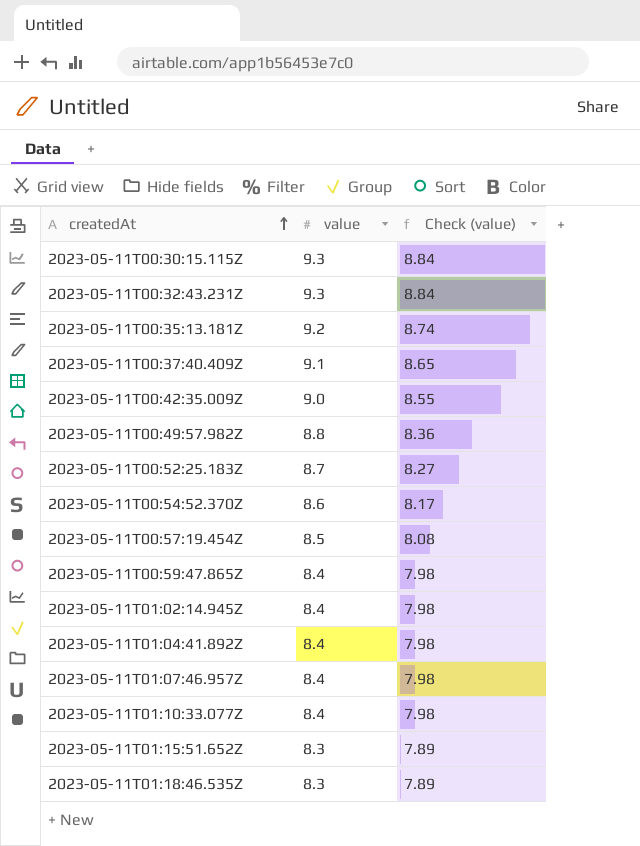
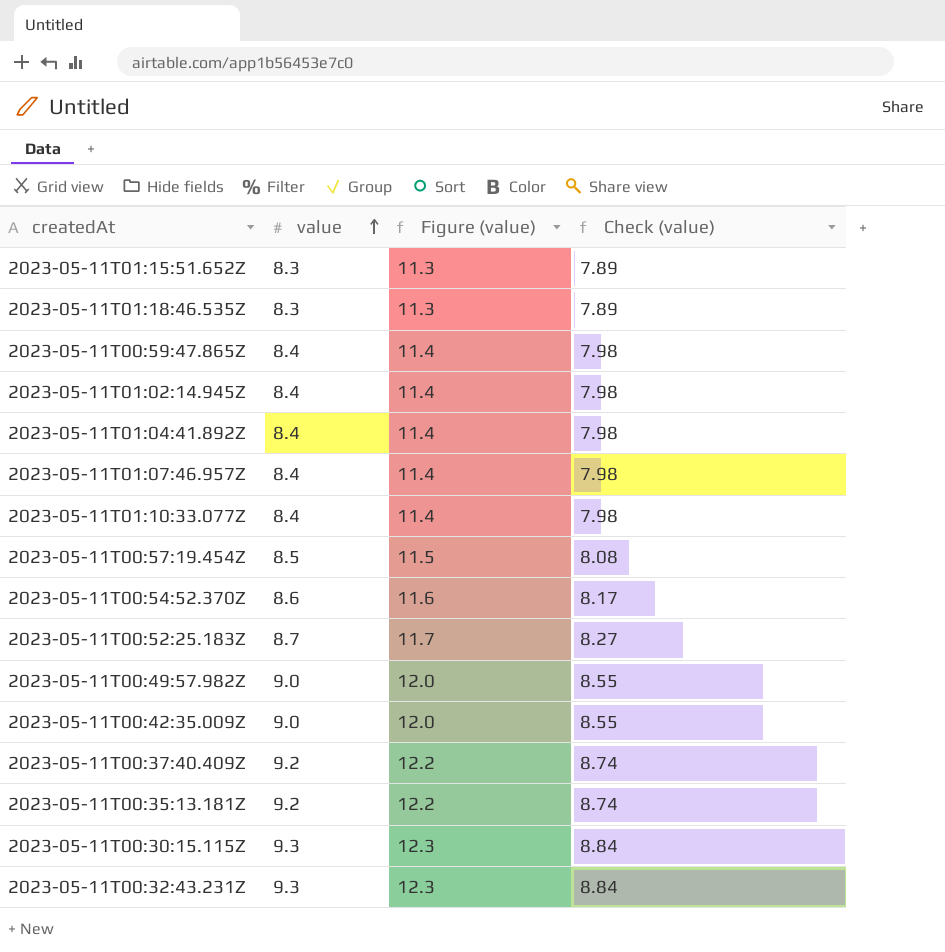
row order: createdAt ascending -> value ascending
column Figure (value) | formula: none -> [value] + 3
2023-05-11T00:49:57.982Z | value: 8.8 -> 9.0
2023-05-11T00:49:57.982Z | Check (value): 8.36 -> 8.55
2023-05-11T00:37:40.409Z | value: 9.1 -> 9.2
2023-05-11T00:37:40.409Z | Check (value): 8.65 -> 8.74

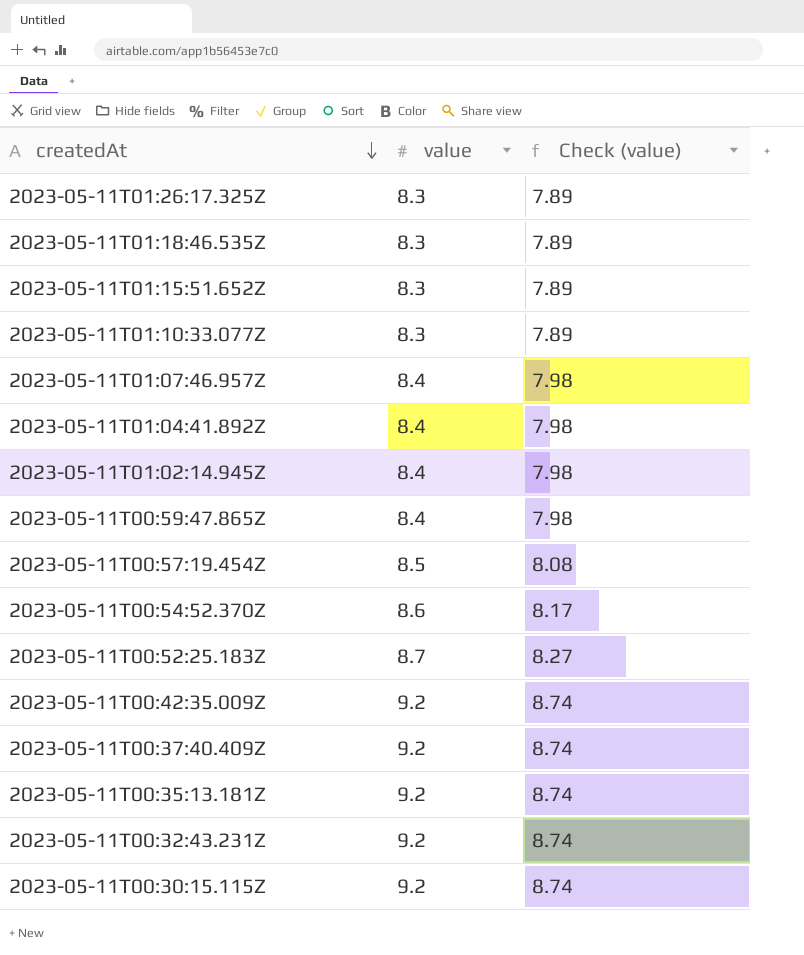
row order: value ascending -> createdAt descending
column Figure (value) | formula: [value] + 3 -> none
row 2023-05-11T00:49:57.982Z: 9.0 | 12.0 | 8.55 -> none
row 2023-05-11T01:26:17.325Z: none -> 8.3 | 7.89
2023-05-11T01:10:33.077Z | value: 8.4 -> 8.3
2023-05-11T01:10:33.077Z | Check (value): 7.98 -> 7.89
2023-05-11T00:42:35.009Z | value: 9.0 -> 9.2
2023-05-11T00:42:35.009Z | Check (value): 8.55 -> 8.74
2023-05-11T00:32:43.231Z | value: 9.3 -> 9.2
2023-05-11T00:32:43.231Z | Check (value): 8.84 -> 8.74
2023-05-11T00:30:15.115Z | value: 9.3 -> 9.2
2023-05-11T00:30:15.115Z | Check (value): 8.84 -> 8.74

